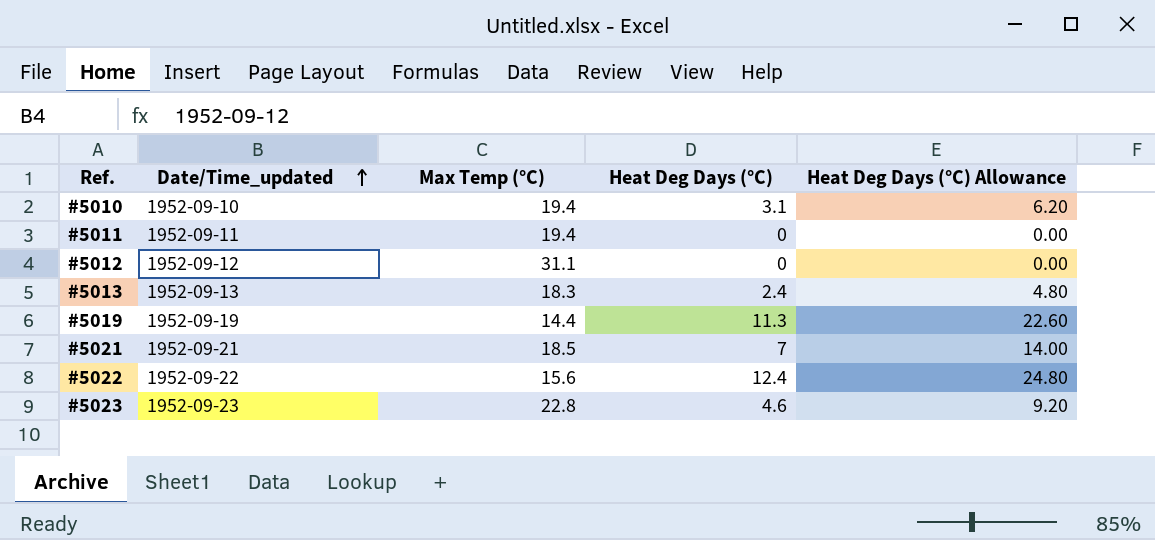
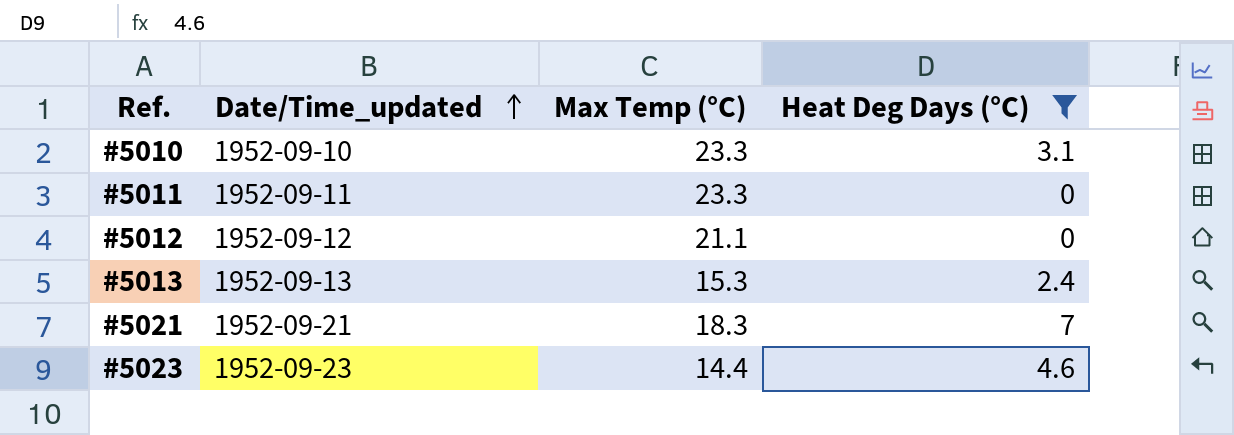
filter: none -> Heat Deg Days (°C) <= 7
column Heat Deg Days (°C) Allowance | formula: [Heat Deg Days (°C)] * 2 -> none
#5010 | Max Temp (°C): 19.4 -> 23.3
#5011 | Max Temp (°C): 19.4 -> 23.3
#5012 | Max Temp (°C): 31.1 -> 21.1
#5013 | Max Temp (°C): 18.3 -> 15.3
#5021 | Max Temp (°C): 18.5 -> 18.3
#5023 | Max Temp (°C): 22.8 -> 14.4

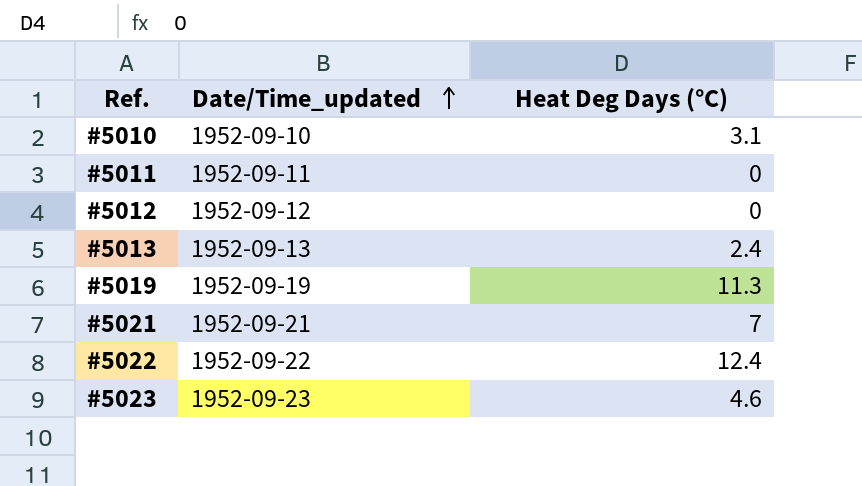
filter: Heat Deg Days (°C) <= 7 -> none
column Max Temp (°C) | position: 3 -> none

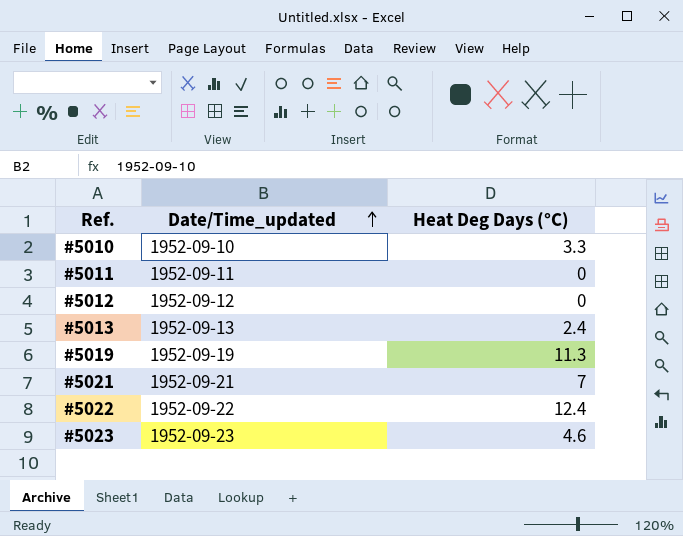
#5010 | Heat Deg Days (°C): 3.1 -> 3.3

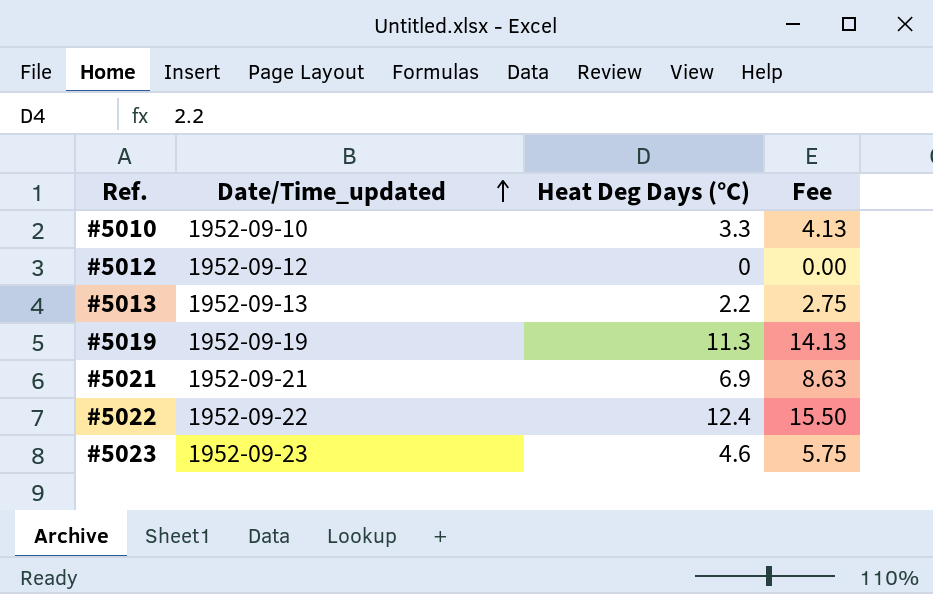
column Fee | formula: none -> [Heat Deg Days (°C)] * 1.25
row #5011: 1952-09-11 | 0 -> none
#5013 | Heat Deg Days (°C): 2.4 -> 2.2
#5021 | Heat Deg Days (°C): 7 -> 6.9

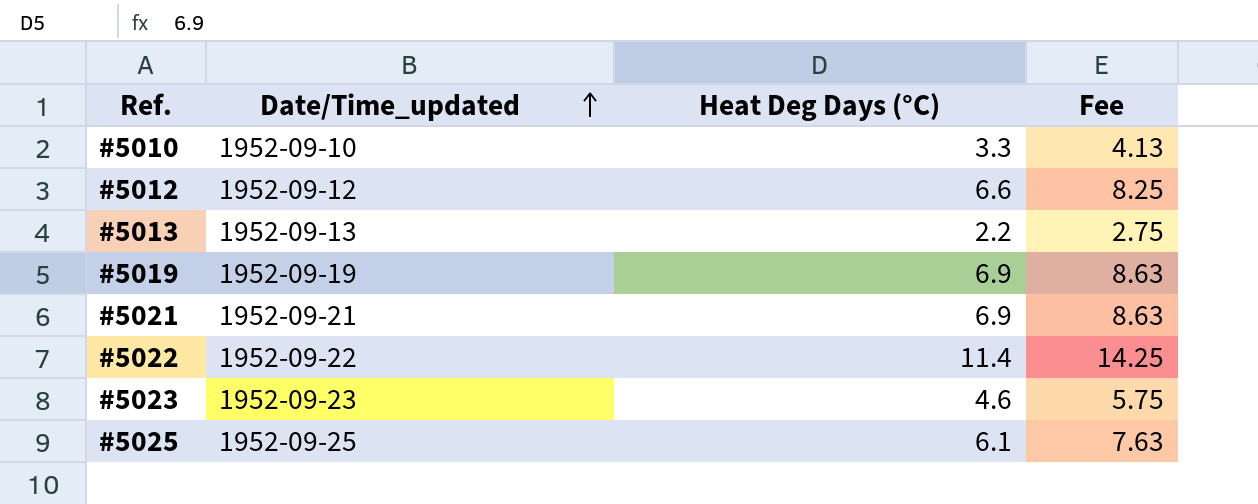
#5012 | Heat Deg Days (°C): 0 -> 6.6
#5012 | Fee: 0.00 -> 8.25
#5019 | Heat Deg Days (°C): 11.3 -> 6.9
#5019 | Fee: 14.13 -> 8.63
#5022 | Heat Deg Days (°C): 12.4 -> 11.4
#5022 | Fee: 15.50 -> 14.25
row #5025: none -> 1952-09-25 | 6.1 | 7.63

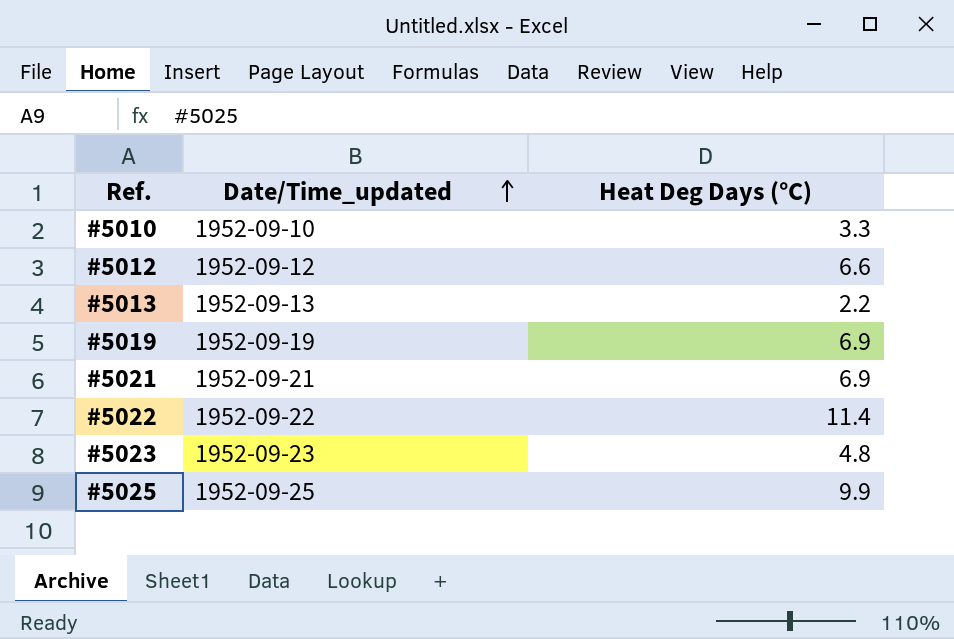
column Fee | formula: [Heat Deg Days (°C)] * 1.25 -> none
#5023 | Heat Deg Days (°C): 4.6 -> 4.8
#5025 | Heat Deg Days (°C): 6.1 -> 9.9

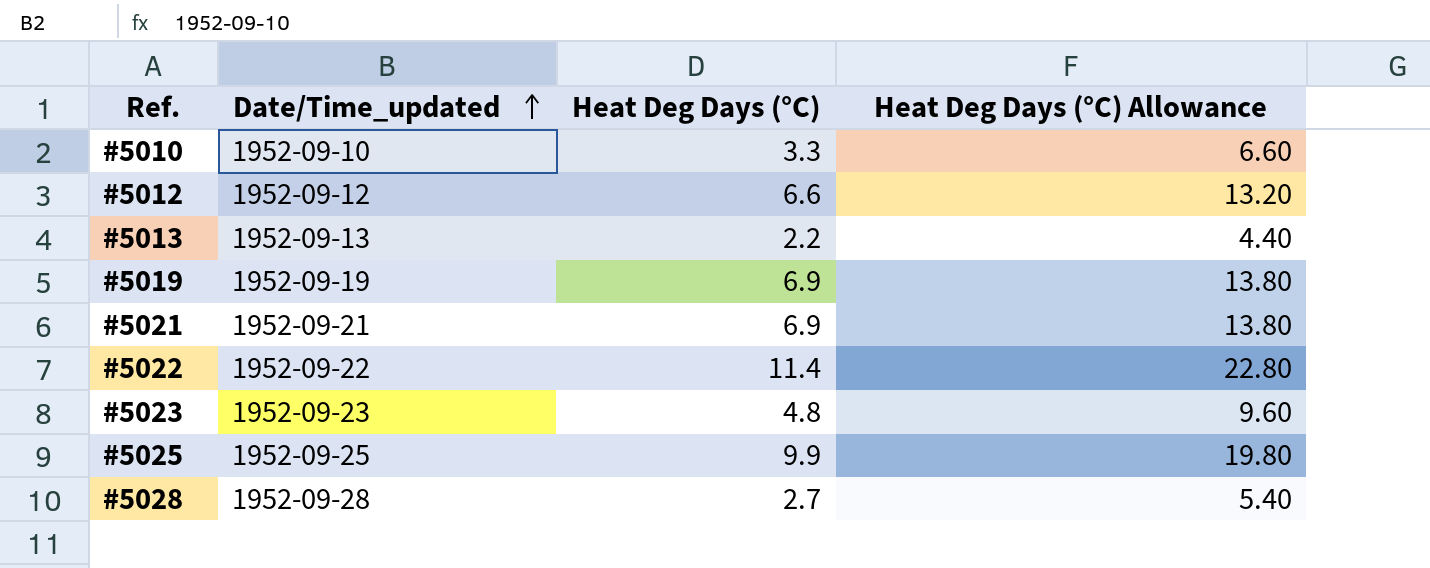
column Heat Deg Days (°C) Allowance | formula: none -> [Heat Deg Days (°C)] * 2
row #5028: none -> 1952-09-28 | 2.7 | 5.40

